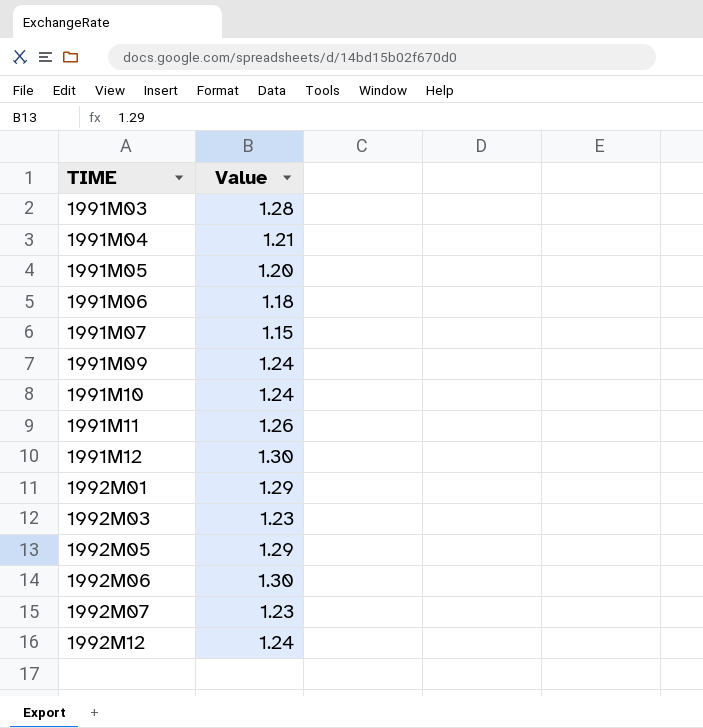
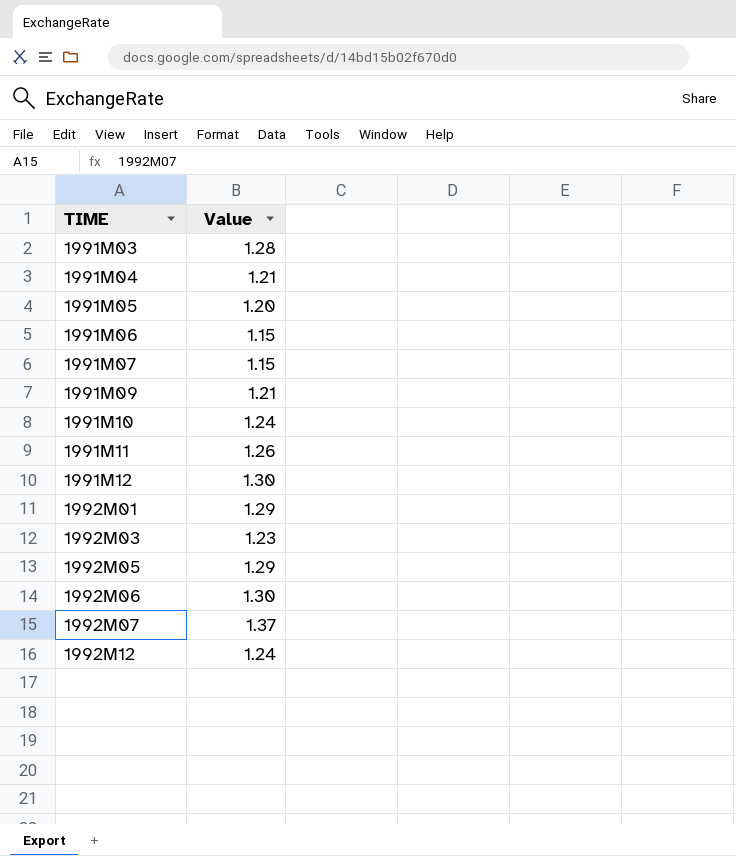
1991M06 | Value: 1.18 -> 1.15
1991M09 | Value: 1.24 -> 1.21
1992M07 | Value: 1.23 -> 1.37

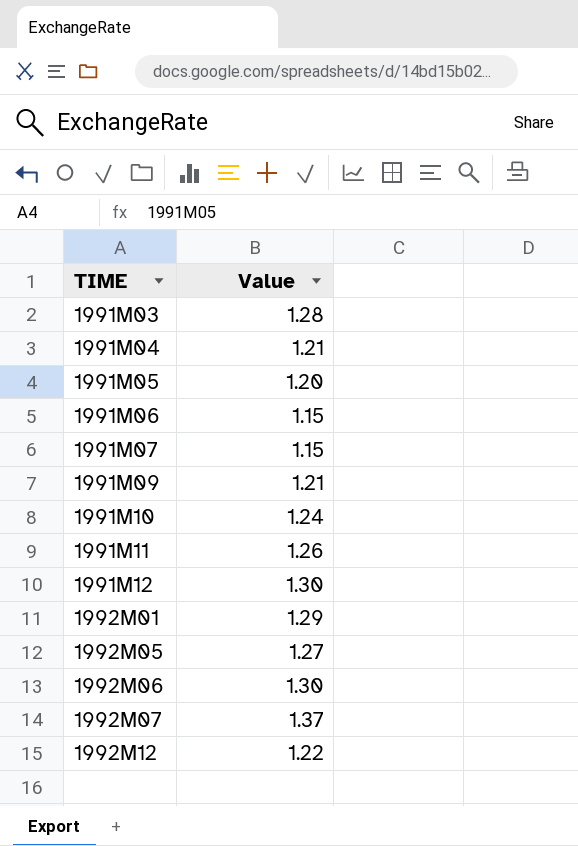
row 1992M03: 1.23 -> none
1992M05 | Value: 1.29 -> 1.27
1992M12 | Value: 1.24 -> 1.22

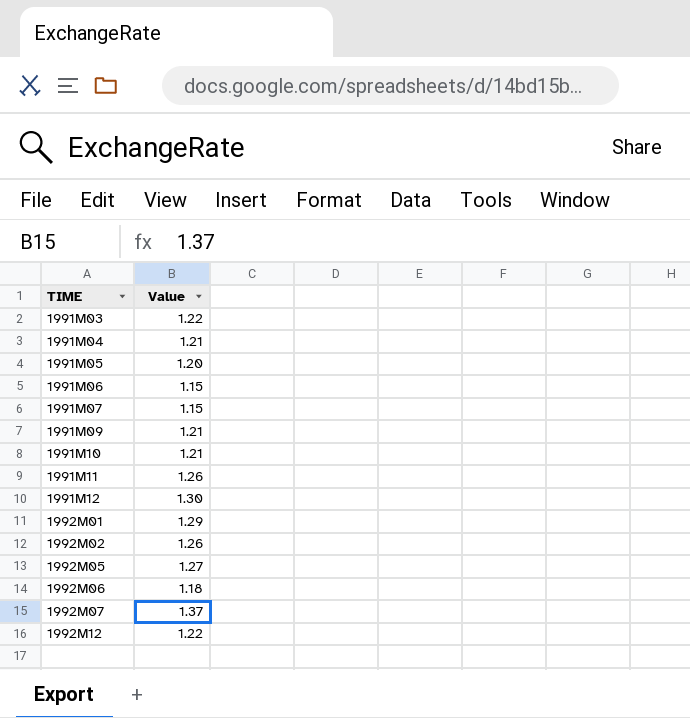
1991M03 | Value: 1.28 -> 1.22
1991M10 | Value: 1.24 -> 1.21
row 1992M02: none -> 1.26
1992M06 | Value: 1.30 -> 1.18

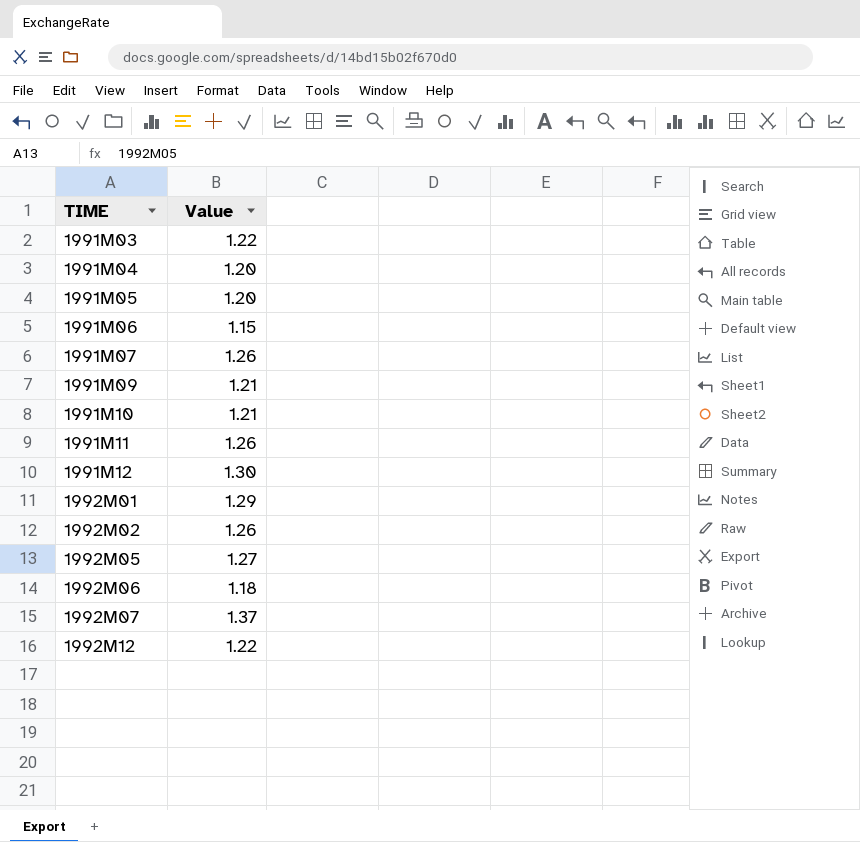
1991M04 | Value: 1.21 -> 1.20
1991M07 | Value: 1.15 -> 1.26

